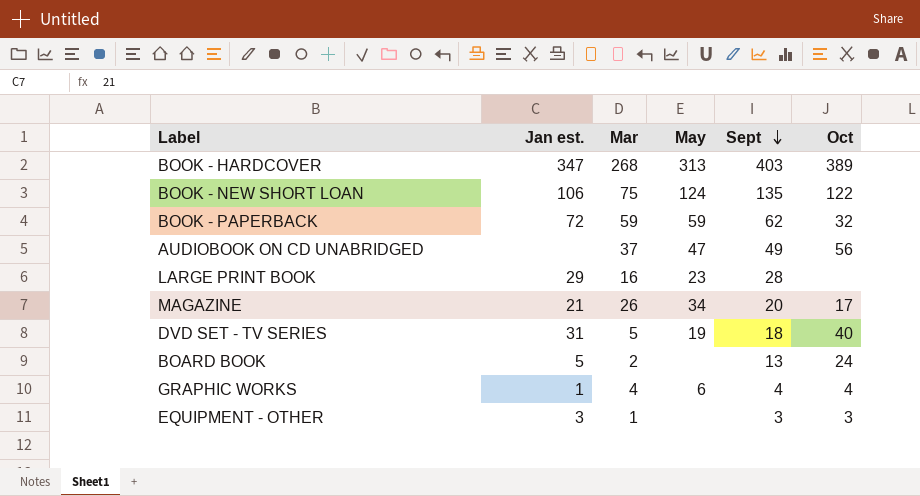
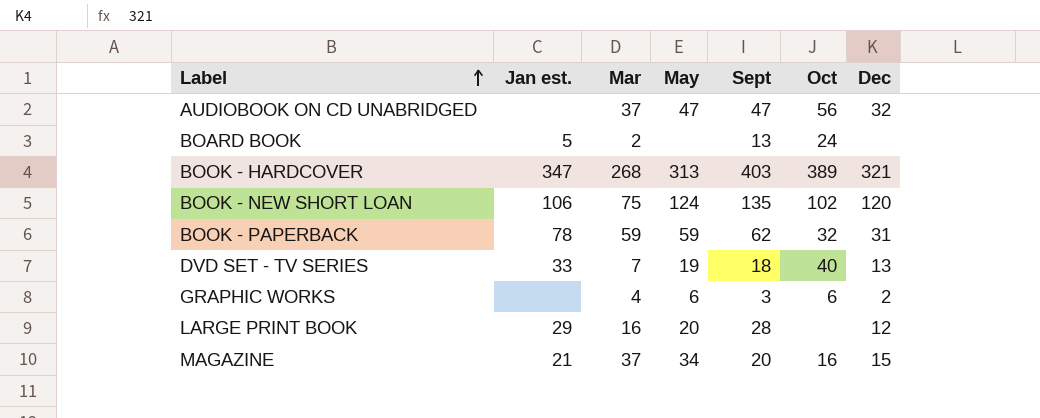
row order: Sept descending -> Label ascending
column Dec | position: none -> 7
row EQUIPMENT - OTHER: 3 | 1 | none | 3 | 3 -> none
AUDIOBOOK ON CD UNABRIDGED | Sept: 49 -> 47
BOOK - NEW SHORT LOAN | Oct: 122 -> 102
BOOK - PAPERBACK | Jan est.: 72 -> 78
DVD SET - TV SERIES | Jan est.: 31 -> 33
DVD SET - TV SERIES | Mar: 5 -> 7
GRAPHIC WORKS | Jan est.: 1 -> none
GRAPHIC WORKS | Sept: 4 -> 3
GRAPHIC WORKS | Oct: 4 -> 6
LARGE PRINT BOOK | May: 23 -> 20
MAGAZINE | Mar: 26 -> 37
MAGAZINE | Oct: 17 -> 16

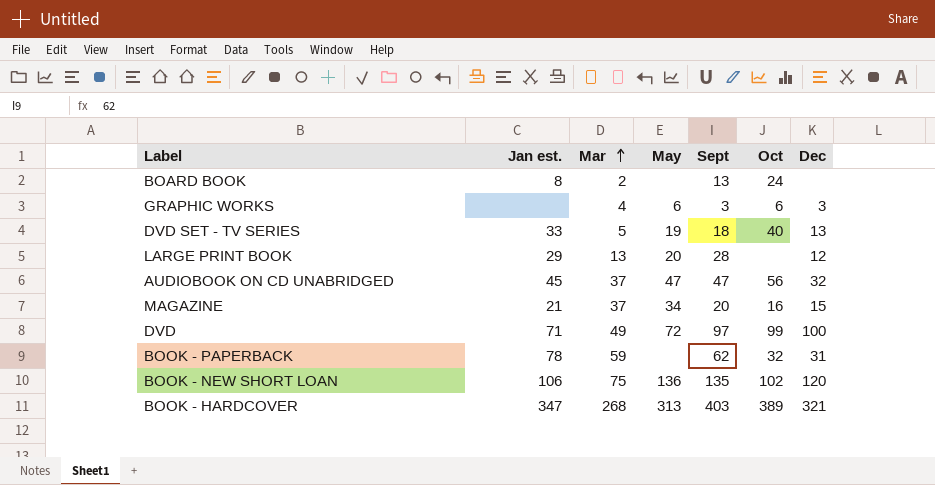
row order: Label ascending -> Mar ascending
BOARD BOOK | Jan est.: 5 -> 8
GRAPHIC WORKS | Dec: 2 -> 3
DVD SET - TV SERIES | Mar: 7 -> 5
LARGE PRINT BOOK | Mar: 16 -> 13
AUDIOBOOK ON CD UNABRIDGED | Jan est.: none -> 45
row DVD: none -> 71 | 49 | 72 | 97 | 99 | 100
BOOK - PAPERBACK | May: 59 -> none
BOOK - NEW SHORT LOAN | May: 124 -> 136

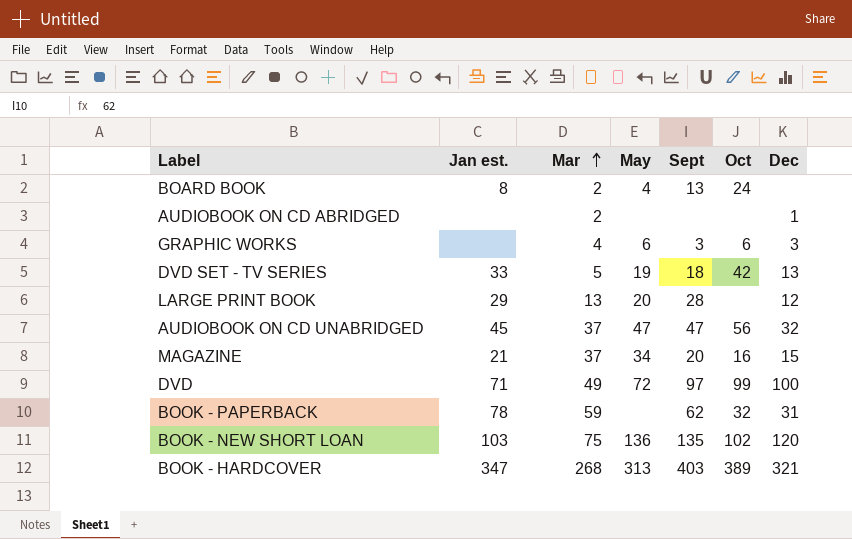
BOARD BOOK | May: none -> 4
row AUDIOBOOK ON CD ABRIDGED: none -> none | 2 | none | none | none | 1
DVD SET - TV SERIES | Oct: 40 -> 42
BOOK - NEW SHORT LOAN | Jan est.: 106 -> 103

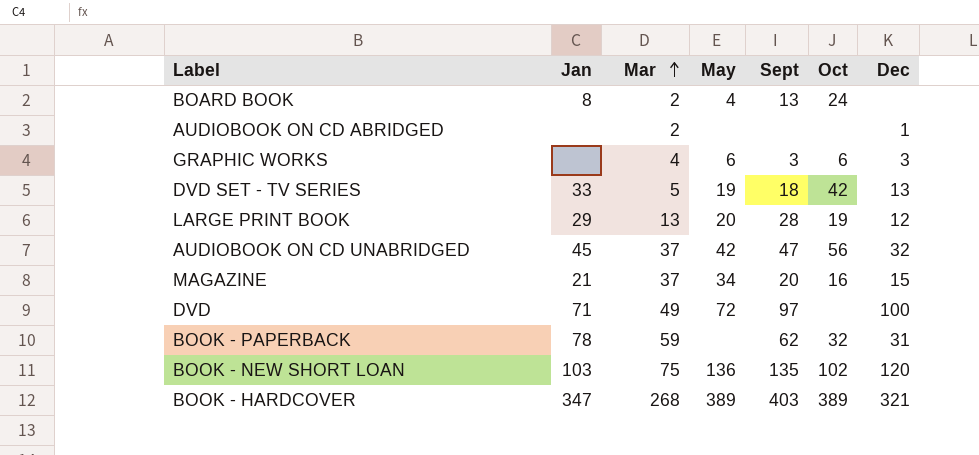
column name: Jan est. -> Jan
LARGE PRINT BOOK | Oct: none -> 19
AUDIOBOOK ON CD UNABRIDGED | May: 47 -> 42
DVD | Oct: 99 -> none
BOOK - HARDCOVER | May: 313 -> 389

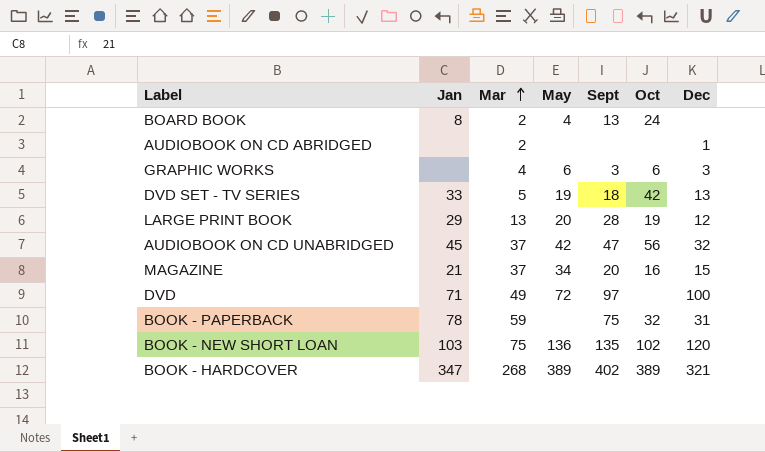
BOOK - PAPERBACK | Sept: 62 -> 75
BOOK - HARDCOVER | Sept: 403 -> 402

